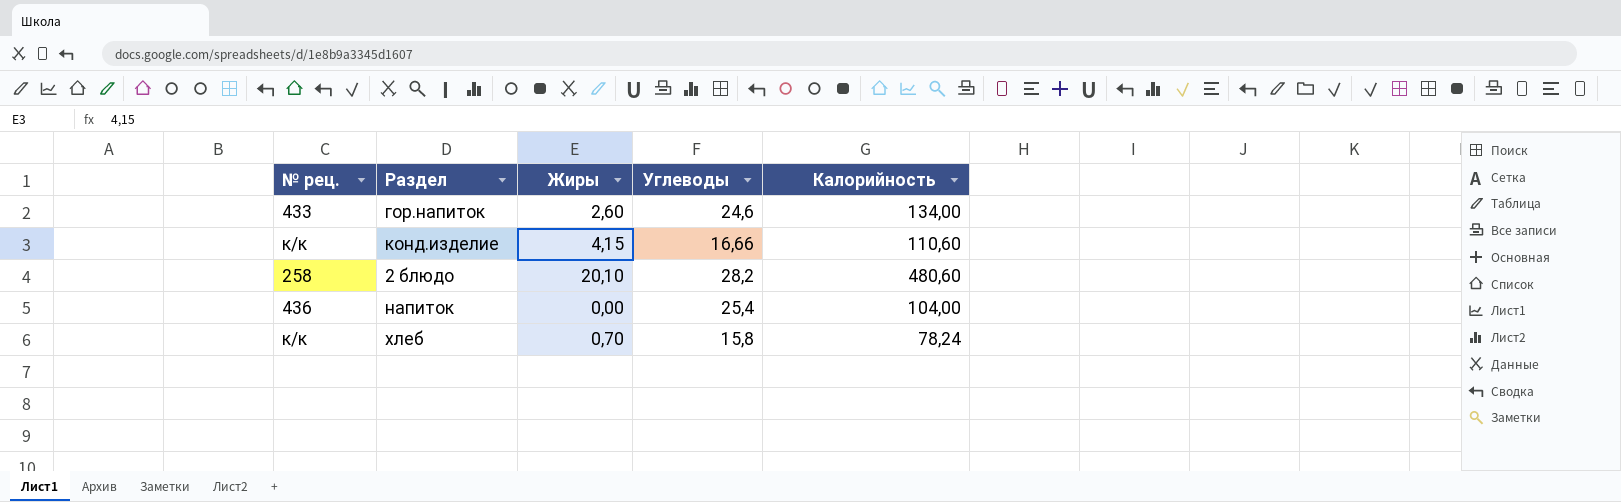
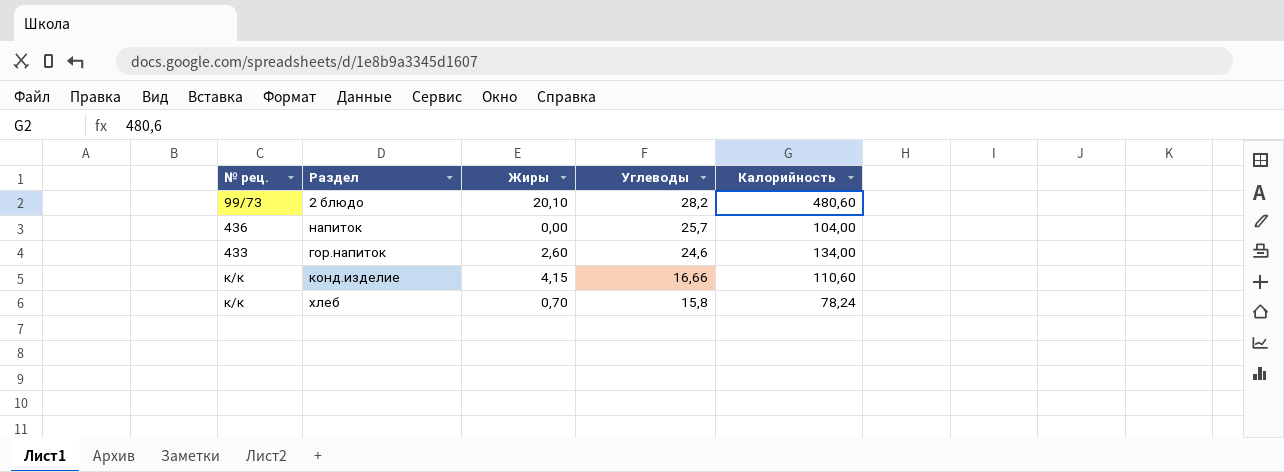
row order: none -> Углеводы descending
2 блюдо | № рец.: 258 -> 99/73
напиток | Углеводы: 25,4 -> 25,7

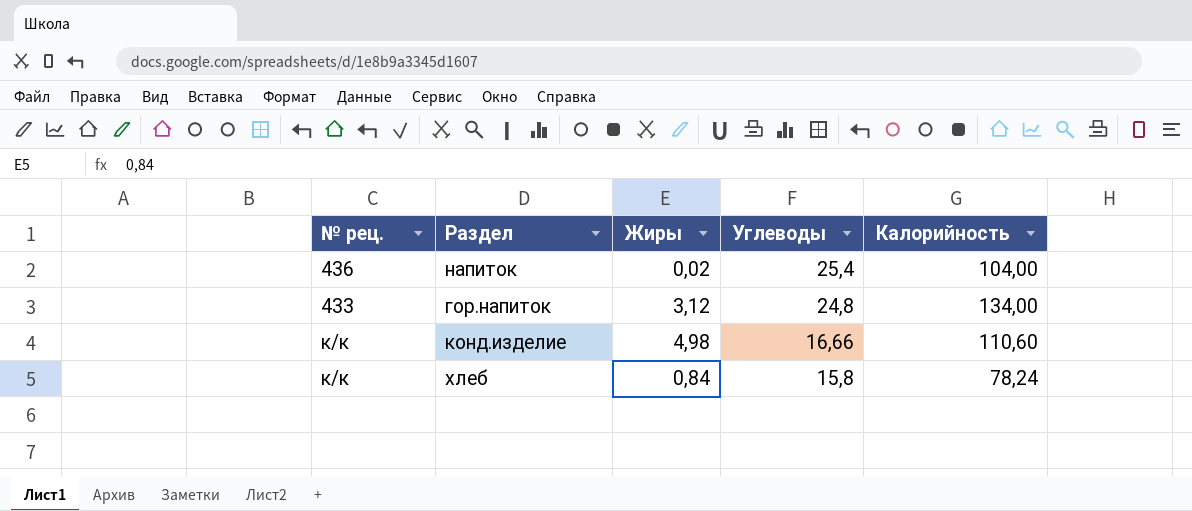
row 2 блюдо: 99/73 | 20,10 | 28,2 | 480,60 -> none
напиток | Жиры: 0,00 -> 0,02
напиток | Углеводы: 25,7 -> 25,4
гор.напиток | Жиры: 2,60 -> 3,12
гор.напиток | Углеводы: 24,6 -> 24,8
конд.изделие | Жиры: 4,15 -> 4,98
хлеб | Жиры: 0,70 -> 0,84

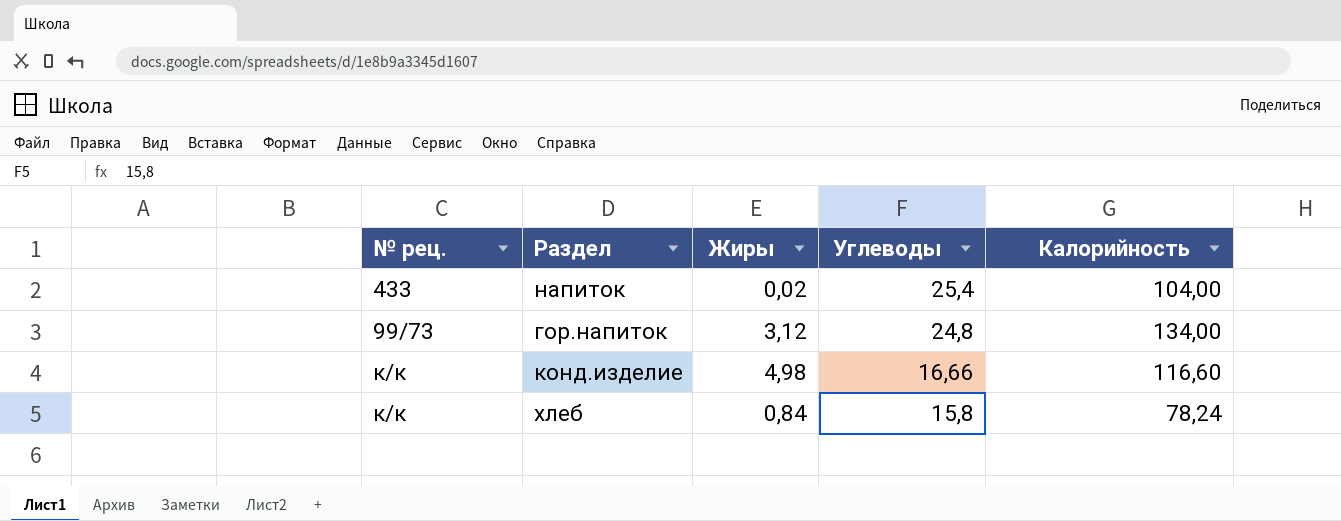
напиток | № рец.: 436 -> 433
гор.напиток | № рец.: 433 -> 99/73
конд.изделие | Калорийность: 110,60 -> 116,60

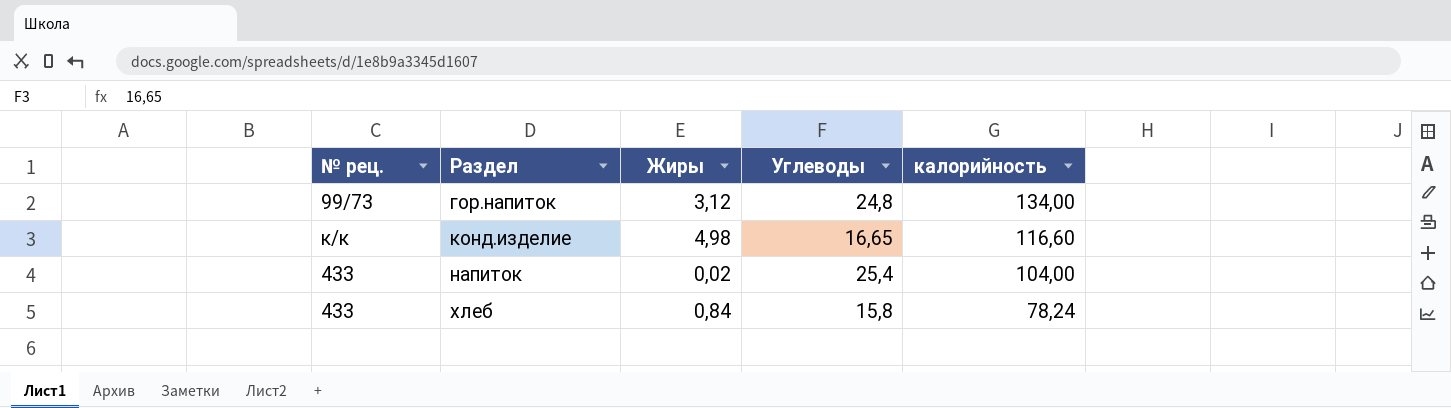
row order: Углеводы descending -> Раздел ascending
column name: Калорийность -> калорийность
конд.изделие | Углеводы: 16,66 -> 16,65
хлеб | № рец.: к/к -> 433

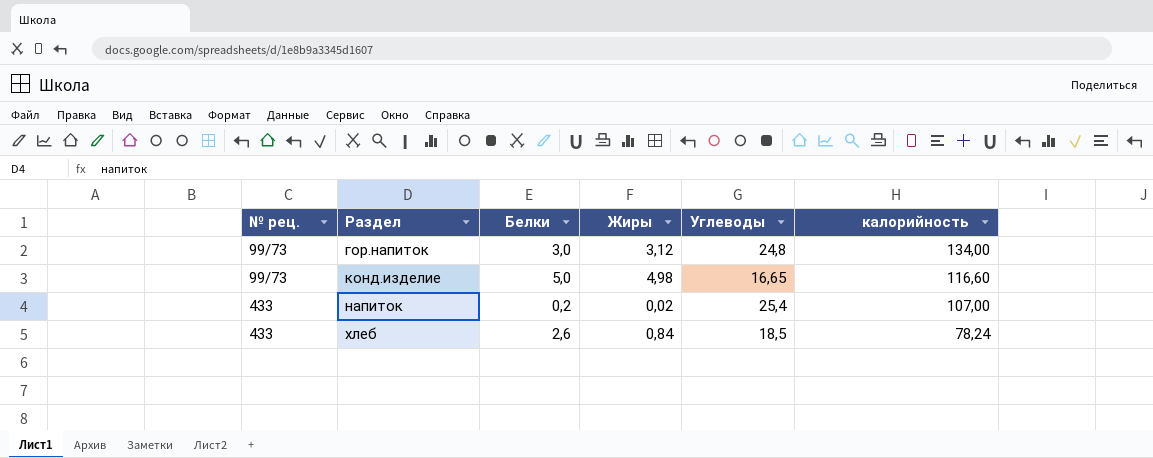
column Белки | position: none -> 3
конд.изделие | № рец.: к/к -> 99/73
напиток | калорийность: 104,00 -> 107,00
хлеб | Углеводы: 15,8 -> 18,5

